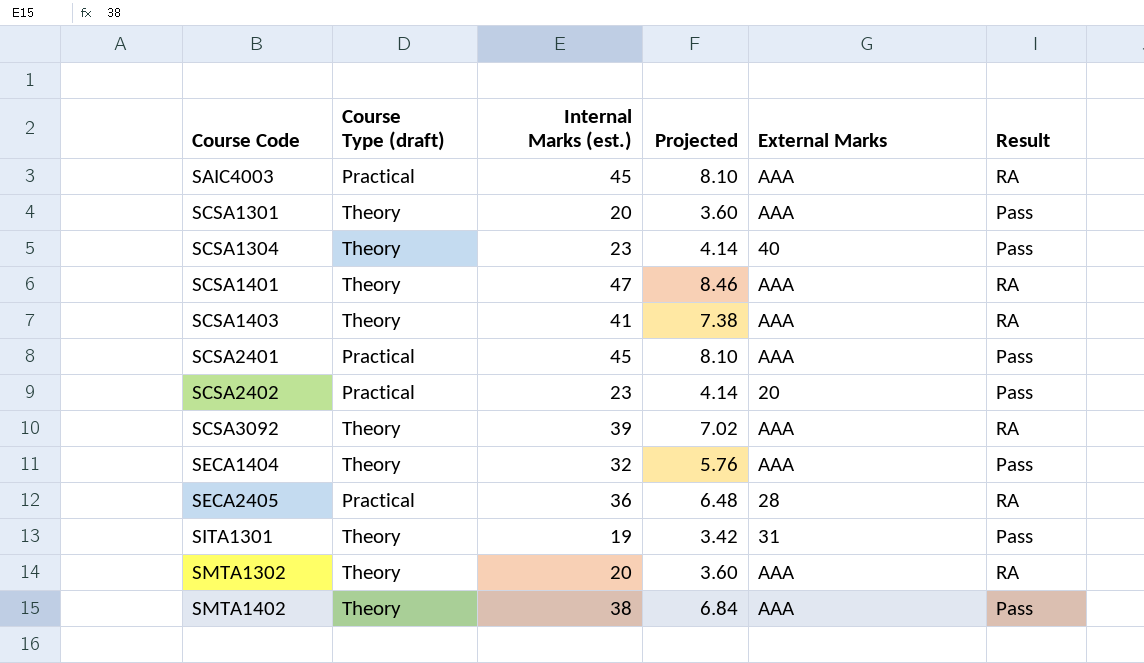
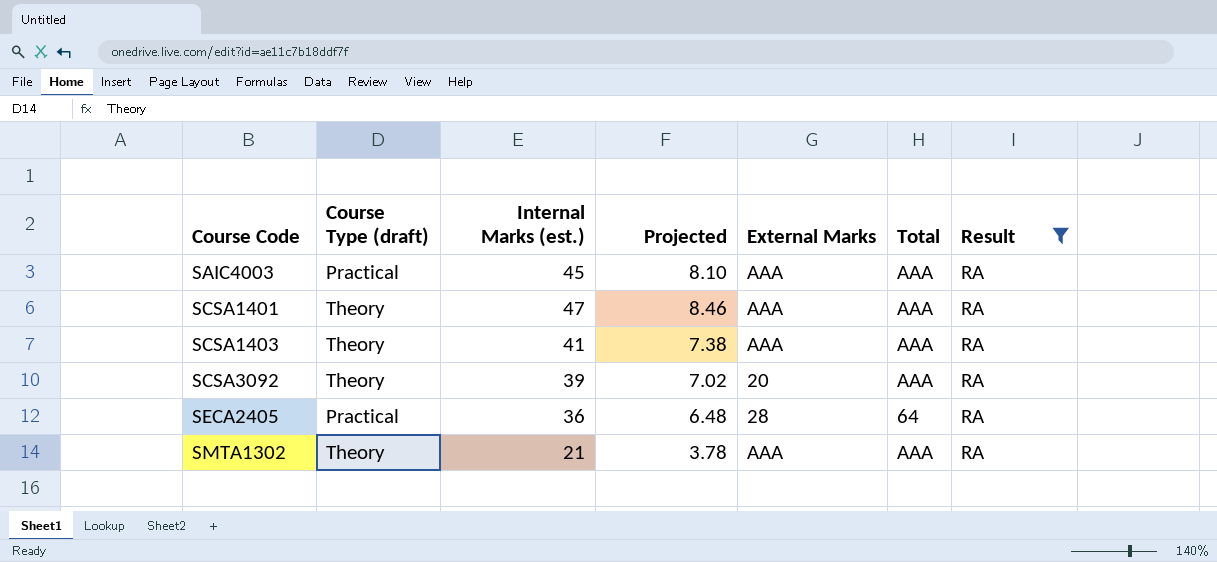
filter: none -> Result = RA
column Total | position: none -> 6
SCSA3092 | External Marks: AAA -> 20
SMTA1302 | Internal Marks (est.): 20 -> 21
SMTA1302 | Projected: 3.60 -> 3.78

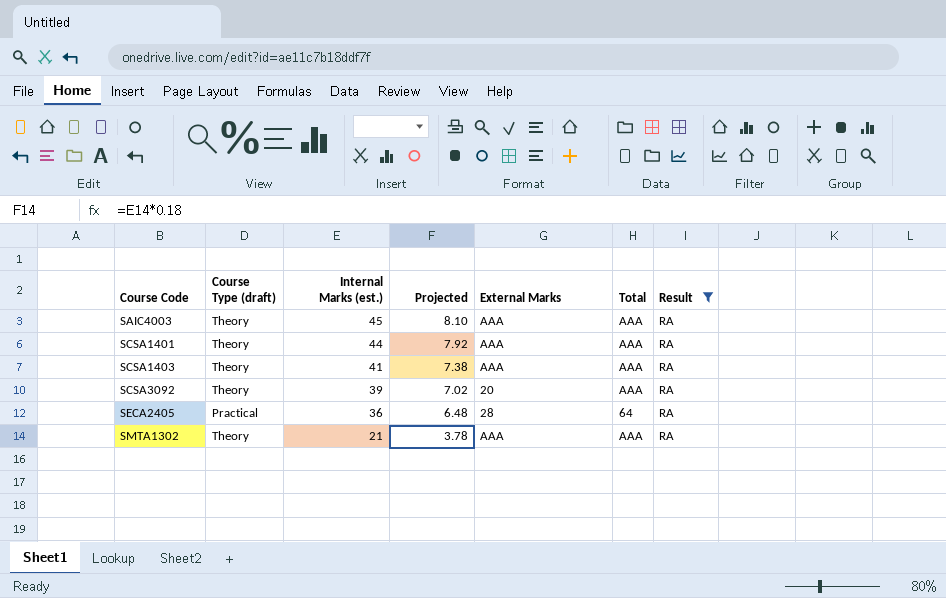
SAIC4003 | Course Type (draft): Practical -> Theory
SCSA1401 | Internal Marks (est.): 47 -> 44
SCSA1401 | Projected: 8.46 -> 7.92

